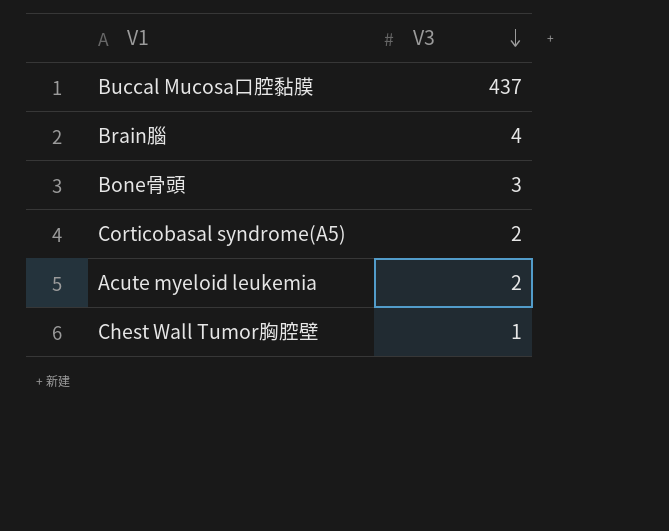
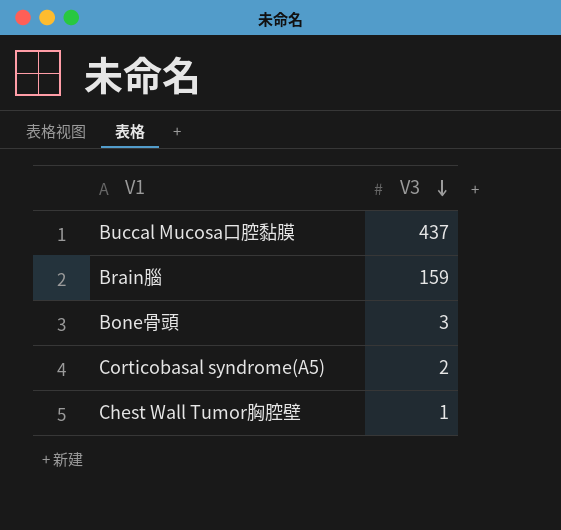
row Acute myeloid leukemia: 2 -> none
Brain腦 | V3: 4 -> 159

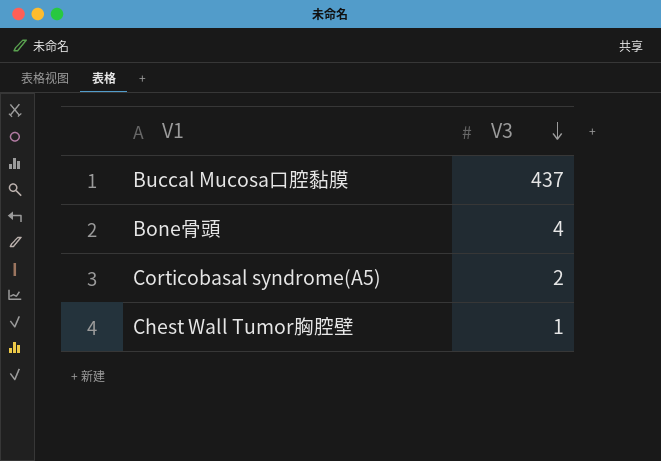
row Brain腦: 159 -> none
Bone骨頭 | V3: 3 -> 4

